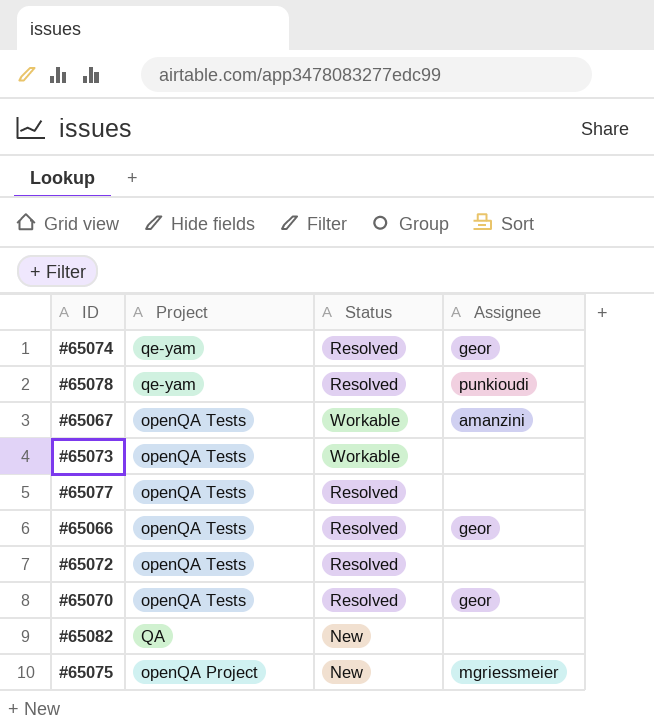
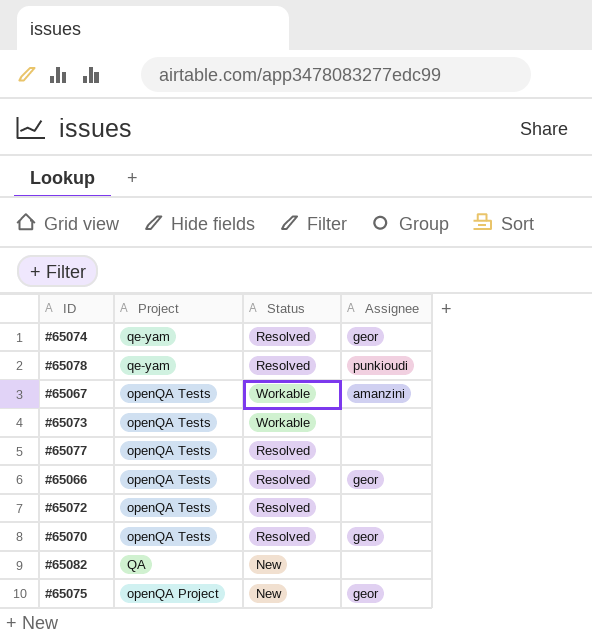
#65075 | Assignee: mgriessmeier -> geor

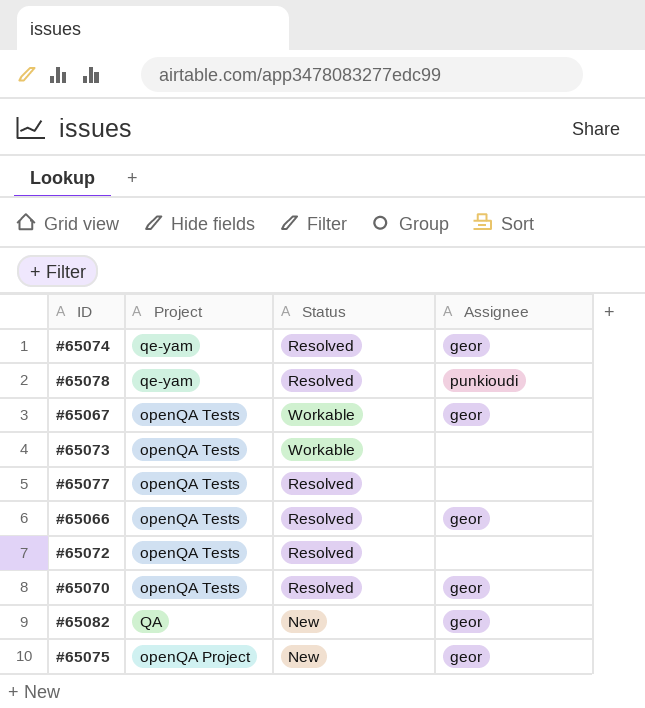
#65067 | Assignee: amanzini -> geor
#65082 | Assignee: none -> geor

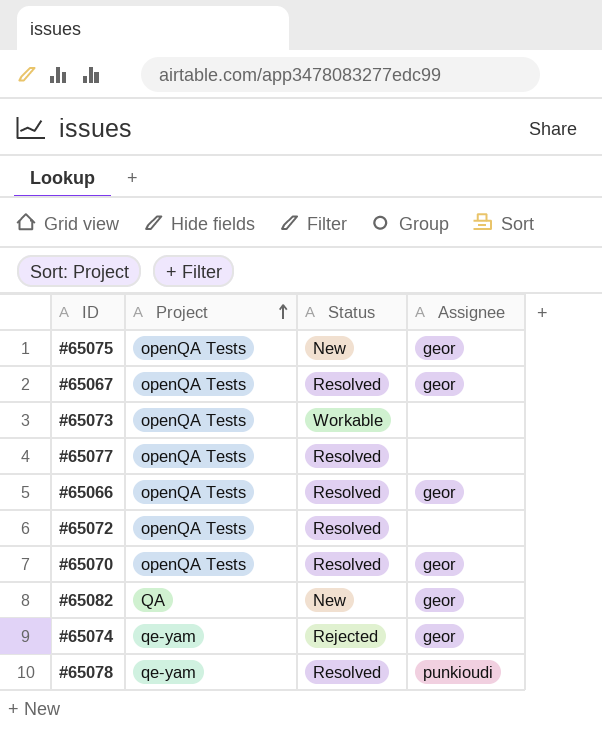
row order: none -> Project ascending
#65075 | Project: openQA Project -> openQA Tests
#65067 | Status: Workable -> Resolved
#65074 | Status: Resolved -> Rejected

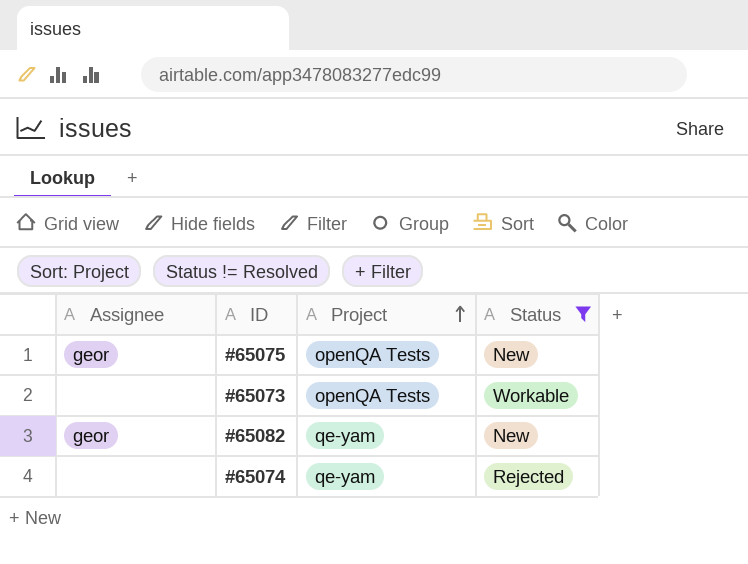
filter: none -> Status != Resolved
column Assignee | position: 4 -> 1
#65082 | Project: QA -> qe-yam
#65074 | Assignee: geor -> none

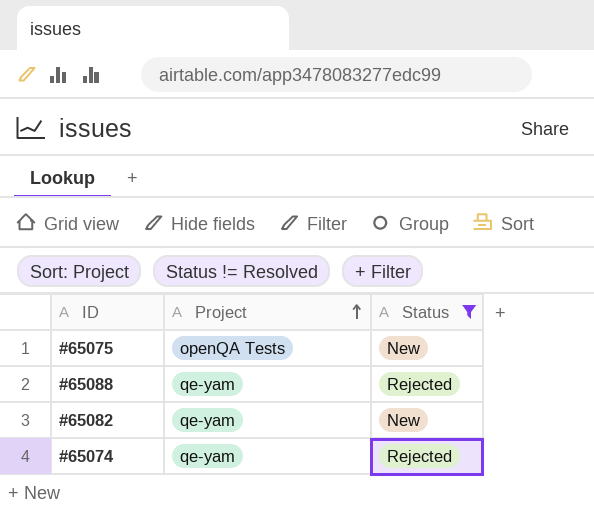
column Assignee | position: 1 -> none
row #65073: none | openQA Tests | Workable -> none
row #65088: none -> qe-yam | Rejected

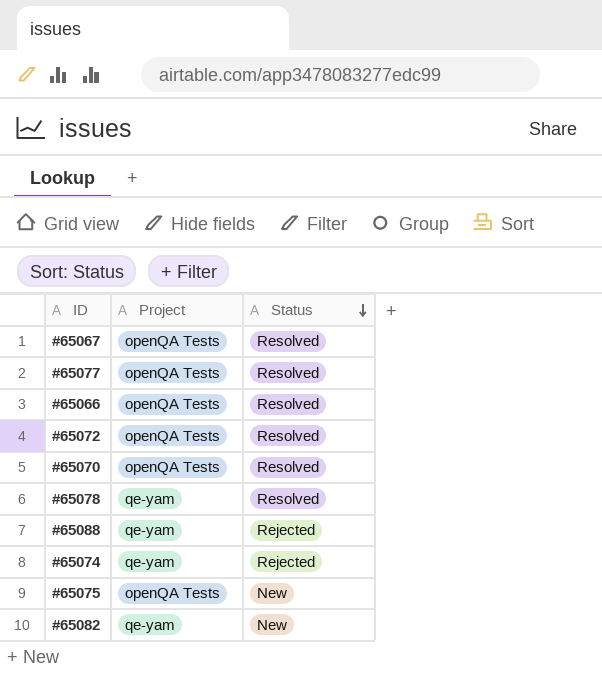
filter: Status != Resolved -> none
row order: Project ascending -> Status descending

